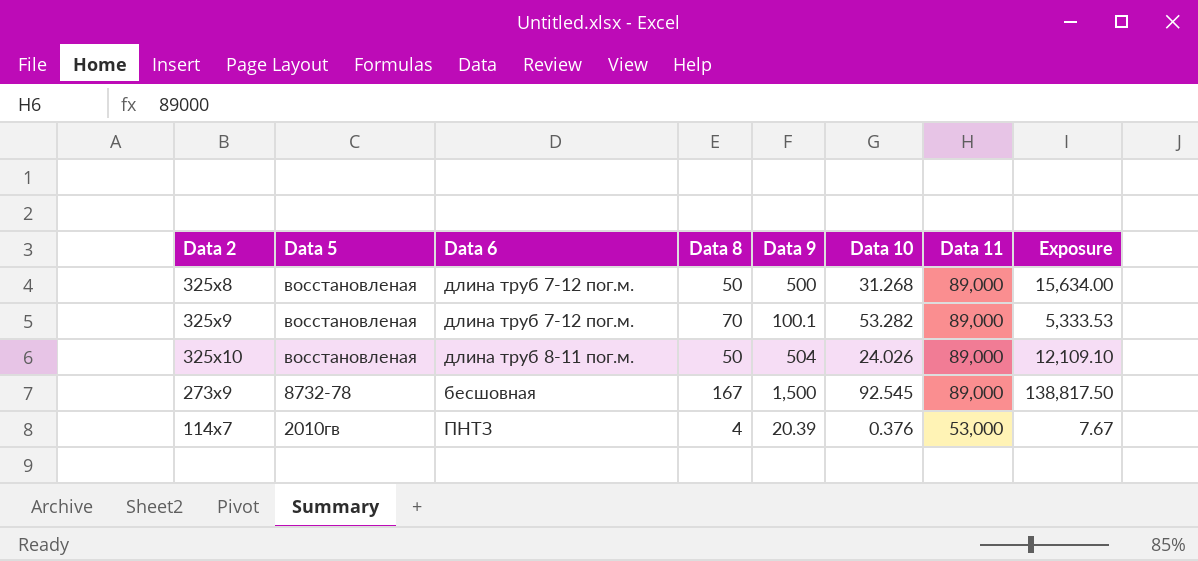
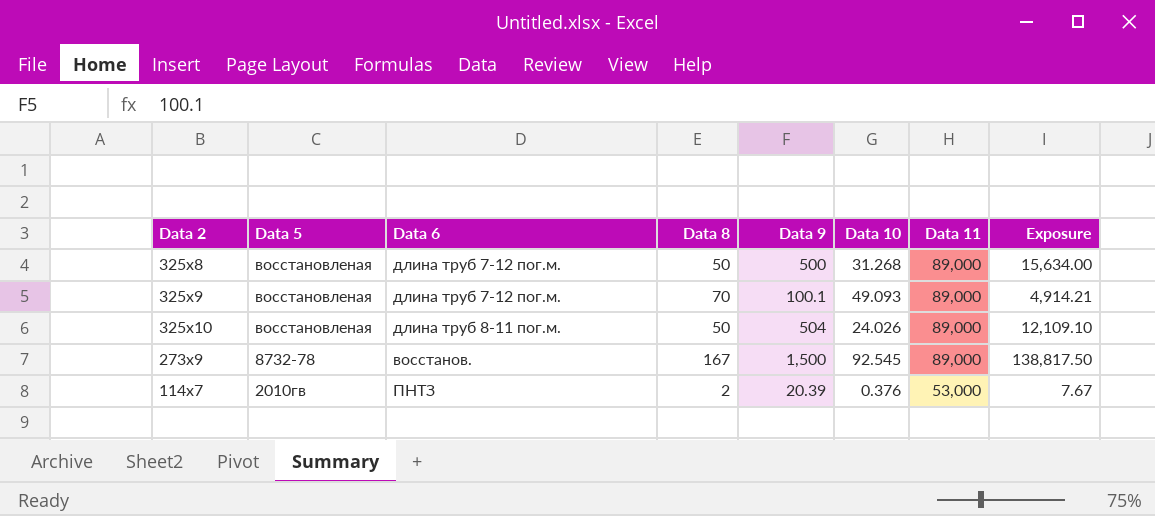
325х9 | Data 10: 53.282 -> 49.093
325х9 | Exposure: 5,333.53 -> 4,914.21
273х9 | Data 6: бесшовная -> восстанов.
114х7 | Data 8: 4 -> 2

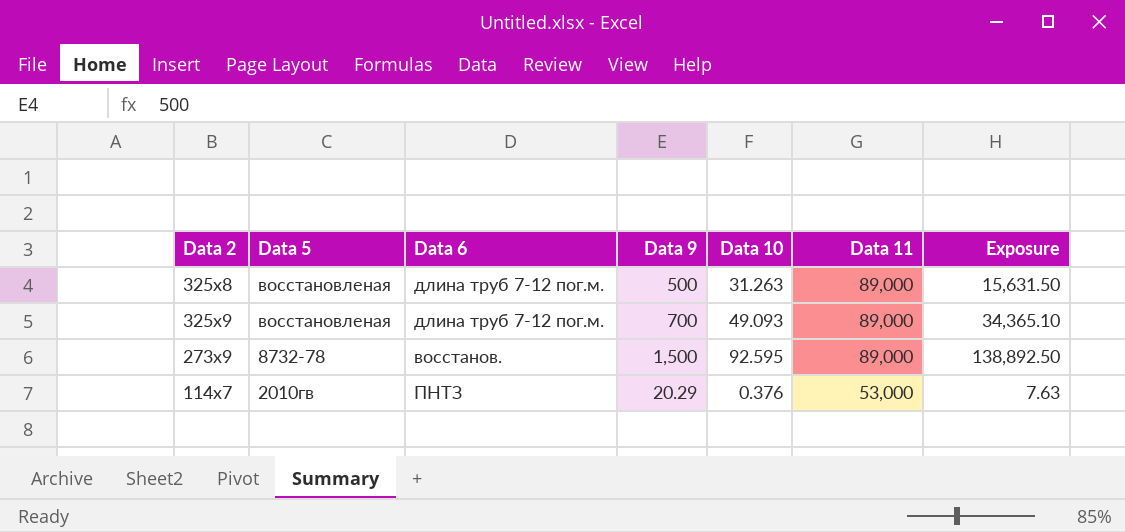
column Data 8 | position: 4 -> none
row 325х10: восстановленая | длина труб 8-11 пог.м. | 50 | 504 | 24.026 | 89,000 | 12,109.10 -> none
325х8 | Data 10: 31.268 -> 31.263
325х8 | Exposure: 15,634.00 -> 15,631.50
325х9 | Data 9: 100.1 -> 700
325х9 | Exposure: 4,914.21 -> 34,365.10
273х9 | Data 10: 92.545 -> 92.595
273х9 | Exposure: 138,817.50 -> 138,892.50
114х7 | Data 9: 20.39 -> 20.29
114х7 | Exposure: 7.67 -> 7.63

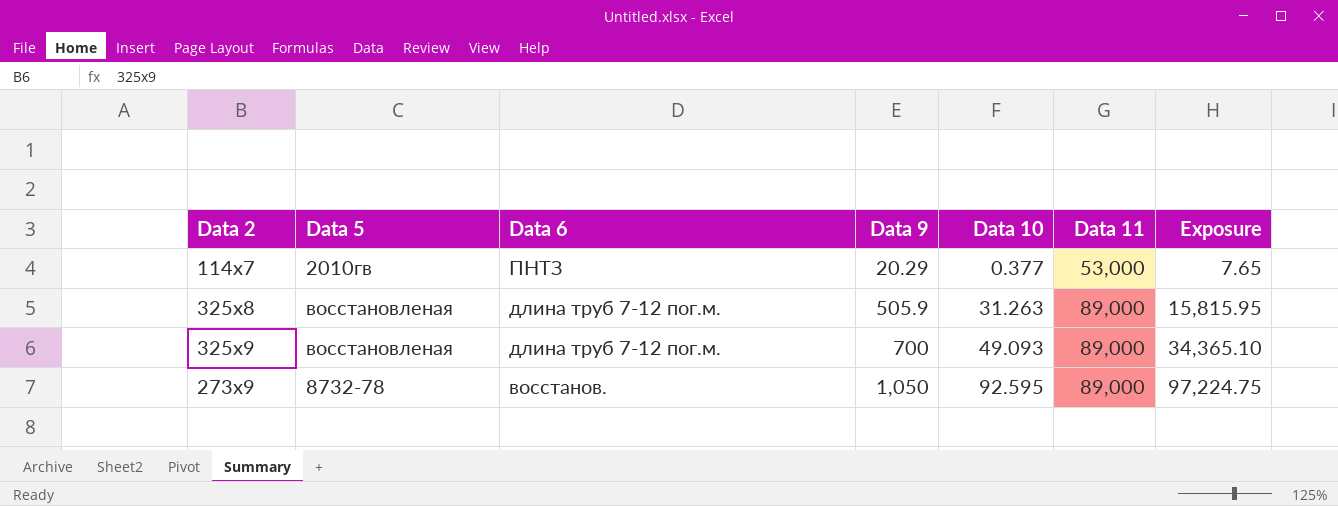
row order: Data 5 descending -> Data 6 descending
114х7 | Data 10: 0.376 -> 0.377
114х7 | Exposure: 7.63 -> 7.65
325х8 | Data 9: 500 -> 505.9
325х8 | Exposure: 15,631.50 -> 15,815.95
273х9 | Data 9: 1,500 -> 1,050
273х9 | Exposure: 138,892.50 -> 97,224.75

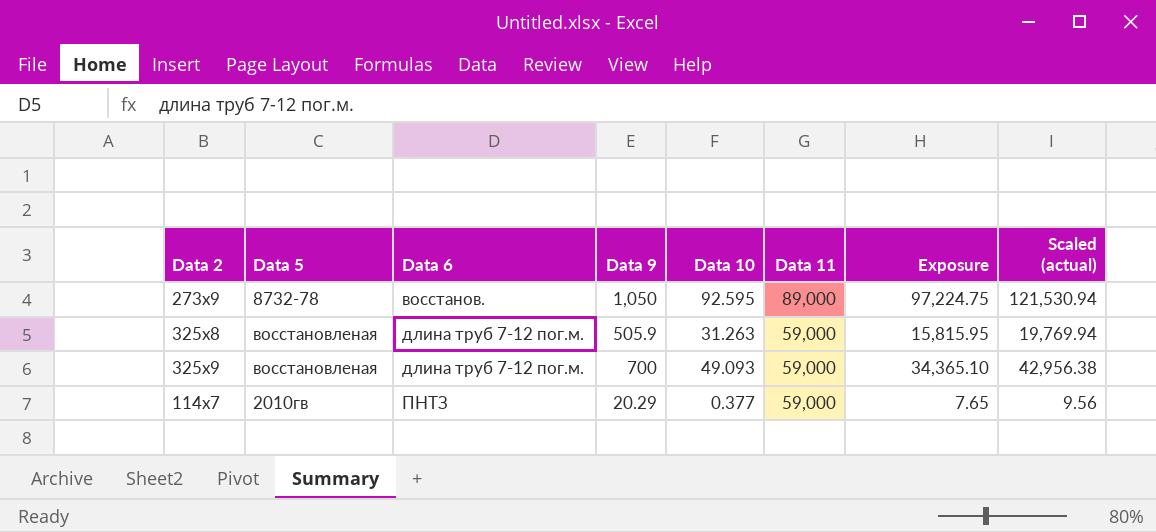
row order: Data 6 descending -> Data 6 ascending
column Scaled (actual) | formula: none -> [Exposure] * 1.25
325х8 | Data 11: 89,000 -> 59,000
325х9 | Data 11: 89,000 -> 59,000
114х7 | Data 11: 53,000 -> 59,000

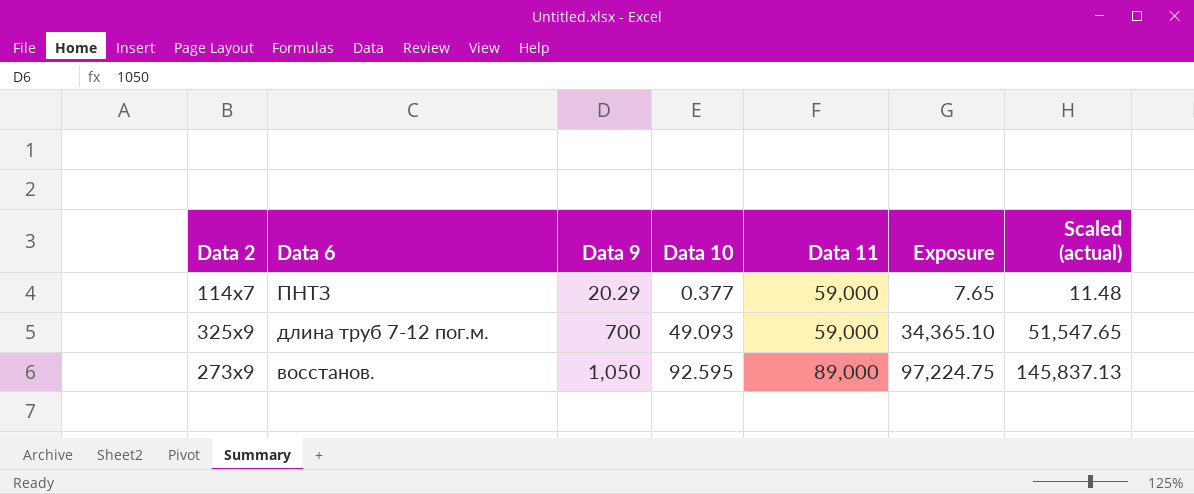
row order: Data 6 ascending -> Data 6 descending
column Data 5 | position: 2 -> none
column Scaled (actual) | formula: [Exposure] * 1.25 -> [Exposure] * 1.5
row 325х8: восстановленая | длина труб 7-12 пог.м. | 505.9 | 31.263 | 59,000 | 15,815.95 | 19,769.94 -> none

